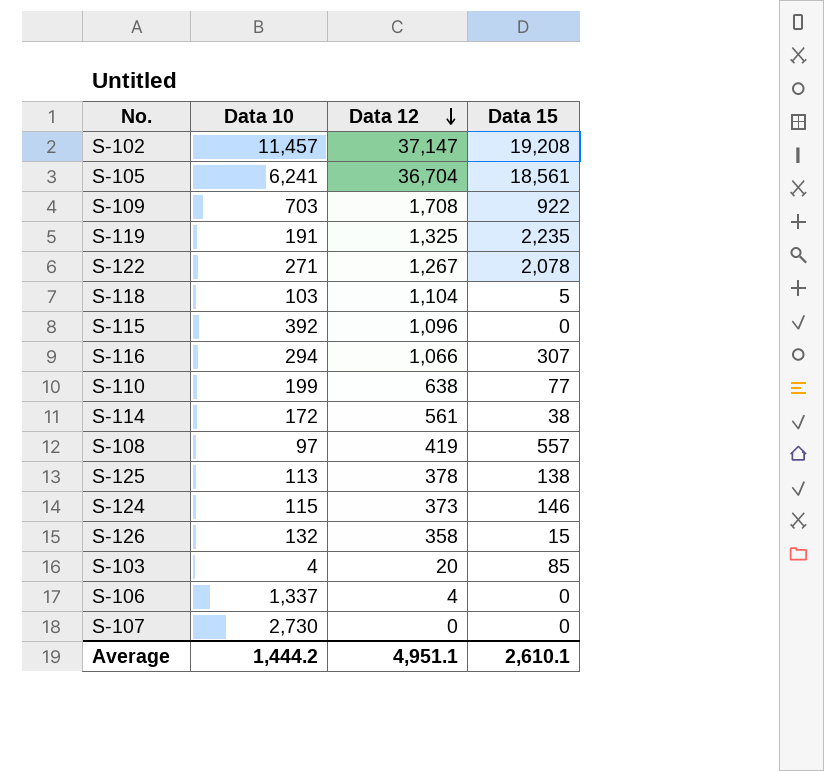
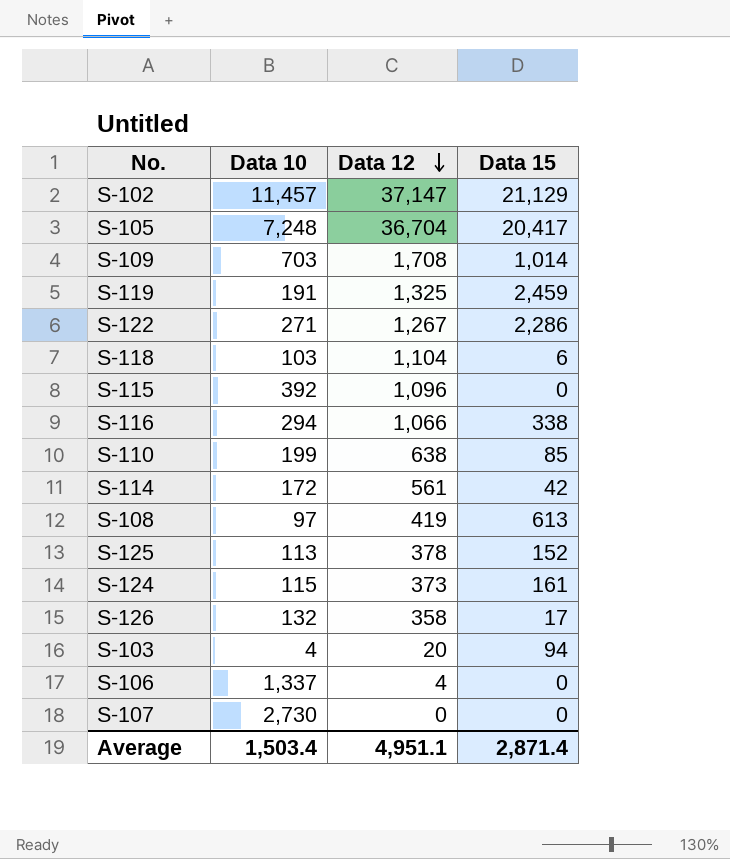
S-102 | Data 15: 19,208 -> 21,129
S-105 | Data 10: 6,241 -> 7,248
S-105 | Data 15: 18,561 -> 20,417
S-109 | Data 15: 922 -> 1,014
S-119 | Data 15: 2,235 -> 2,459
S-122 | Data 15: 2,078 -> 2,286
S-118 | Data 15: 5 -> 6
S-116 | Data 15: 307 -> 338
S-110 | Data 15: 77 -> 85
S-114 | Data 15: 38 -> 42
S-108 | Data 15: 557 -> 613
S-125 | Data 15: 138 -> 152
S-124 | Data 15: 146 -> 161
S-126 | Data 15: 15 -> 17
S-103 | Data 15: 85 -> 94
Average | Data 10: 1,444.2 -> 1,503.4
Average | Data 15: 2,610.1 -> 2,871.4

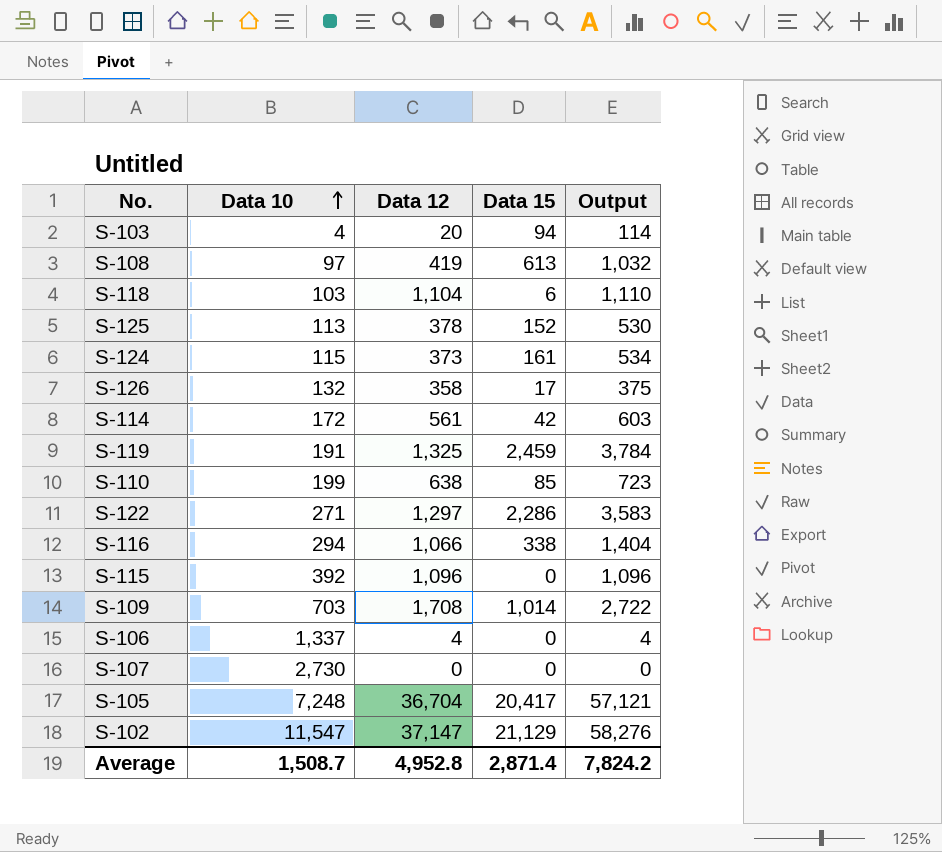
row order: Data 12 descending -> Data 10 ascending
column Output | formula: none -> [Data 12] + [Data 15]
S-122 | Data 12: 1,267 -> 1,297
S-102 | Data 10: 11,457 -> 11,547
Average | Data 10: 1,503.4 -> 1,508.7
Average | Data 12: 4,951.1 -> 4,952.8

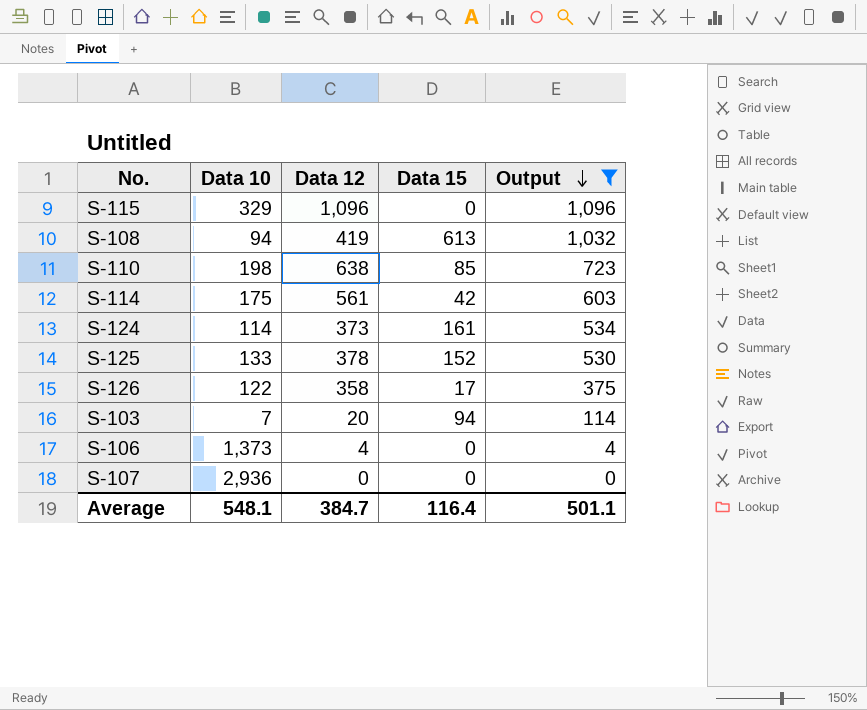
filter: none -> Output <= 1,096
row order: Data 10 ascending -> Output descending
S-115 | Data 10: 392 -> 329
S-108 | Data 10: 97 -> 94
S-110 | Data 10: 199 -> 198
S-114 | Data 10: 172 -> 175
S-124 | Data 10: 115 -> 114
S-125 | Data 10: 113 -> 133
S-126 | Data 10: 132 -> 122
S-103 | Data 10: 4 -> 7
S-106 | Data 10: 1,337 -> 1,373
S-107 | Data 10: 2,730 -> 2,936
Average | Data 10: 1,508.7 -> 548.1
Average | Data 12: 4,952.8 -> 384.7
Average | Data 15: 2,871.4 -> 116.4
Average | Output: 7,824.2 -> 501.1

